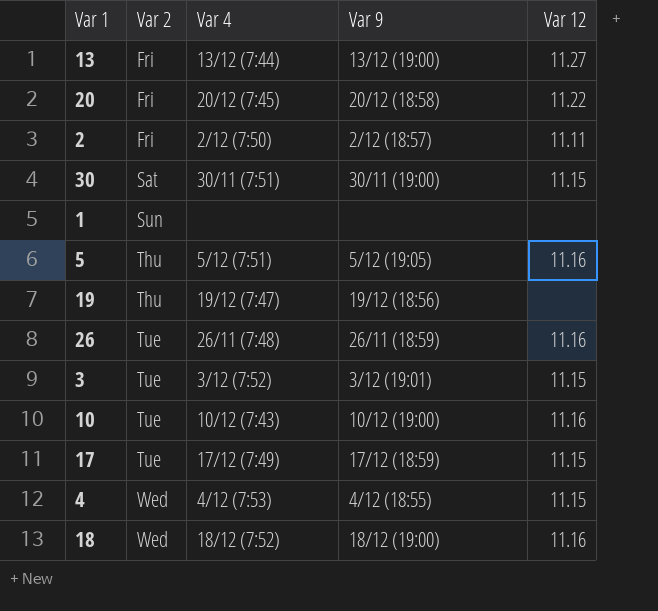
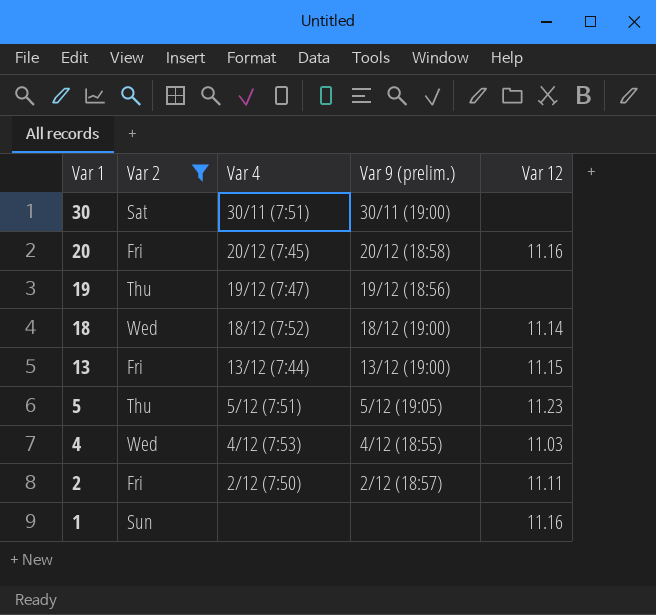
filter: none -> Var 2 != Tue
row order: Var 2 ascending -> Var 1 descending
column name: Var 9 -> Var 9 (prelim.)
30 | Var 12: 11.15 -> none
20 | Var 12: 11.22 -> 11.16
18 | Var 12: 11.16 -> 11.14
13 | Var 12: 11.27 -> 11.15
5 | Var 12: 11.16 -> 11.23
4 | Var 12: 11.15 -> 11.03
1 | Var 12: none -> 11.16

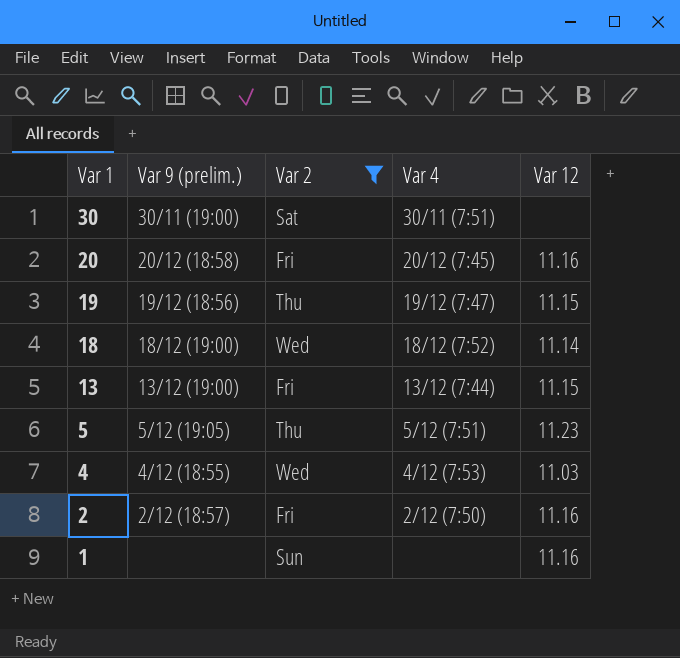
column Var 9 (prelim.) | position: 4 -> 2
19 | Var 12: none -> 11.15
2 | Var 12: 11.11 -> 11.16

